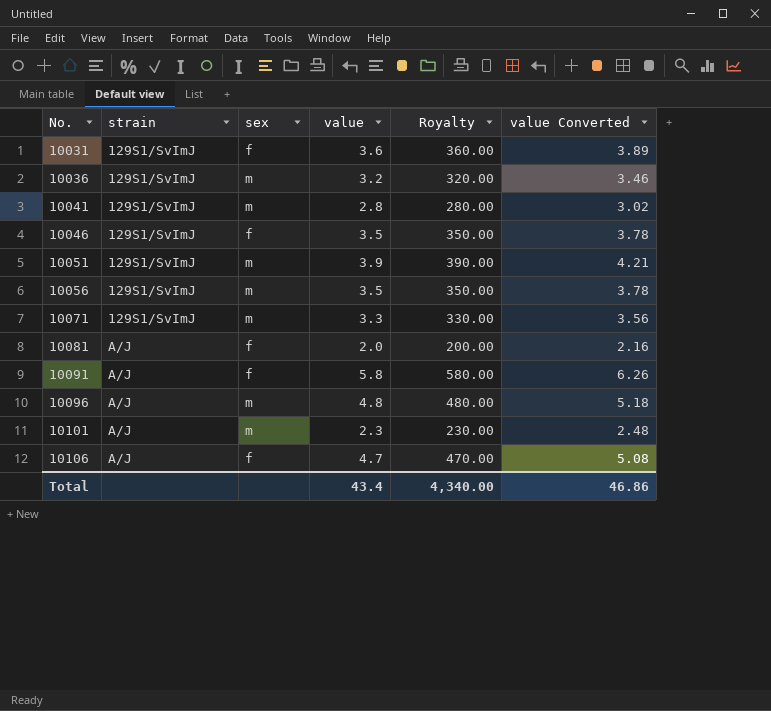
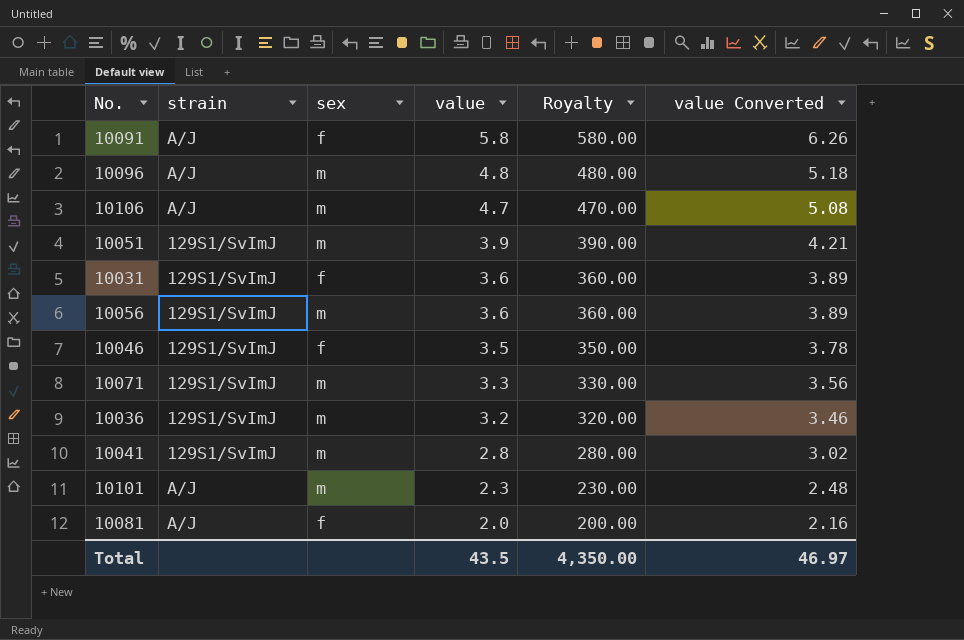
row order: No. ascending -> value descending
10106 | sex: f -> m
10056 | value: 3.5 -> 3.6
10056 | Royalty: 350.00 -> 360.00
10056 | value Converted: 3.78 -> 3.89
Total | value: 43.4 -> 43.5
Total | Royalty: 4,340.00 -> 4,350.00
Total | value Converted: 46.86 -> 46.97

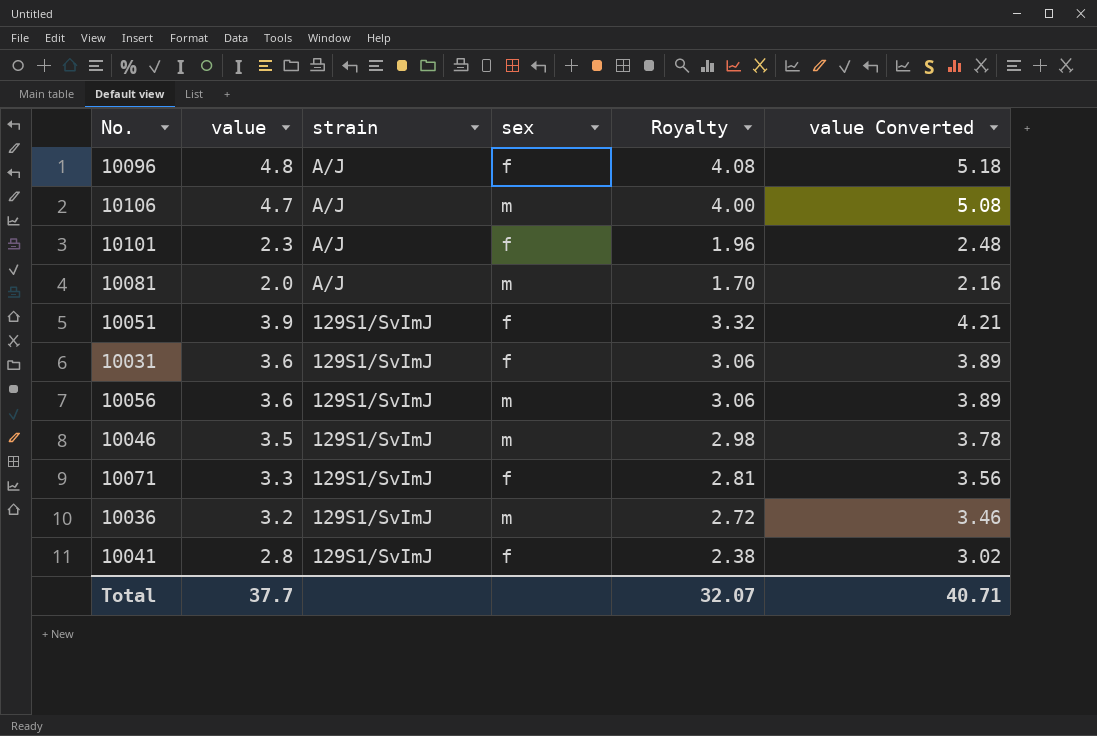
row order: value descending -> strain descending
column value | position: 4 -> 2
column Royalty | formula: [value] * 100 -> [value] * 0.85
row 10091: A/J | f | 5.8 | 580.00 | 6.26 -> none
10096 | sex: m -> f
10101 | sex: m -> f
10081 | sex: f -> m
10051 | sex: m -> f
10046 | sex: f -> m
10071 | sex: m -> f
10041 | sex: m -> f
Total | value: 43.5 -> 37.7
Total | Royalty: 4,350.00 -> 32.07
Total | value Converted: 46.97 -> 40.71

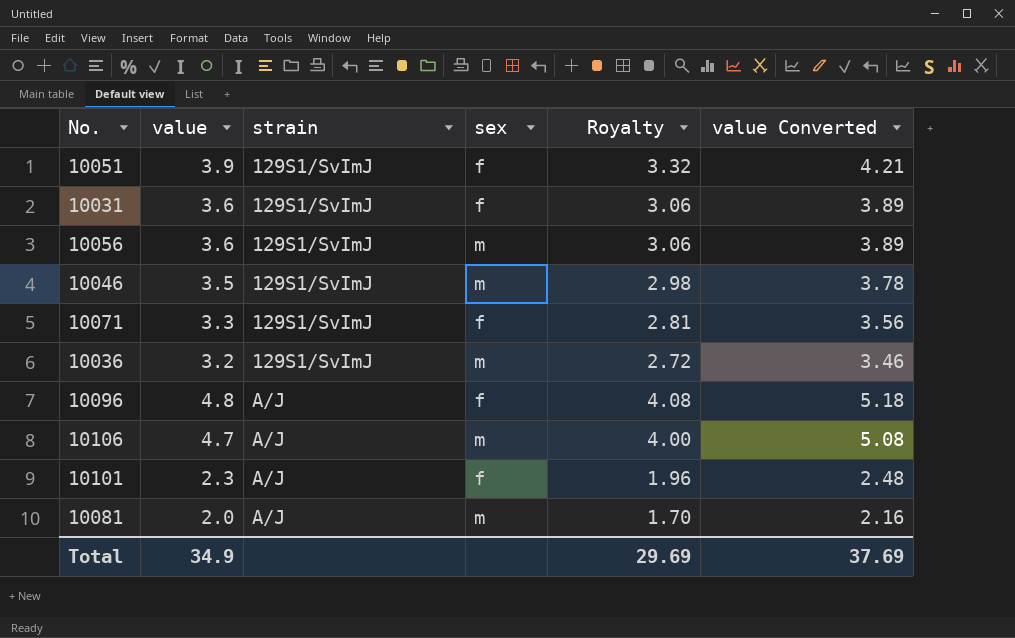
row order: strain descending -> strain ascending
row 10041: 2.8 | 129S1/SvImJ | f | 2.38 | 3.02 -> none
Total | value: 37.7 -> 34.9
Total | Royalty: 32.07 -> 29.69
Total | value Converted: 40.71 -> 37.69

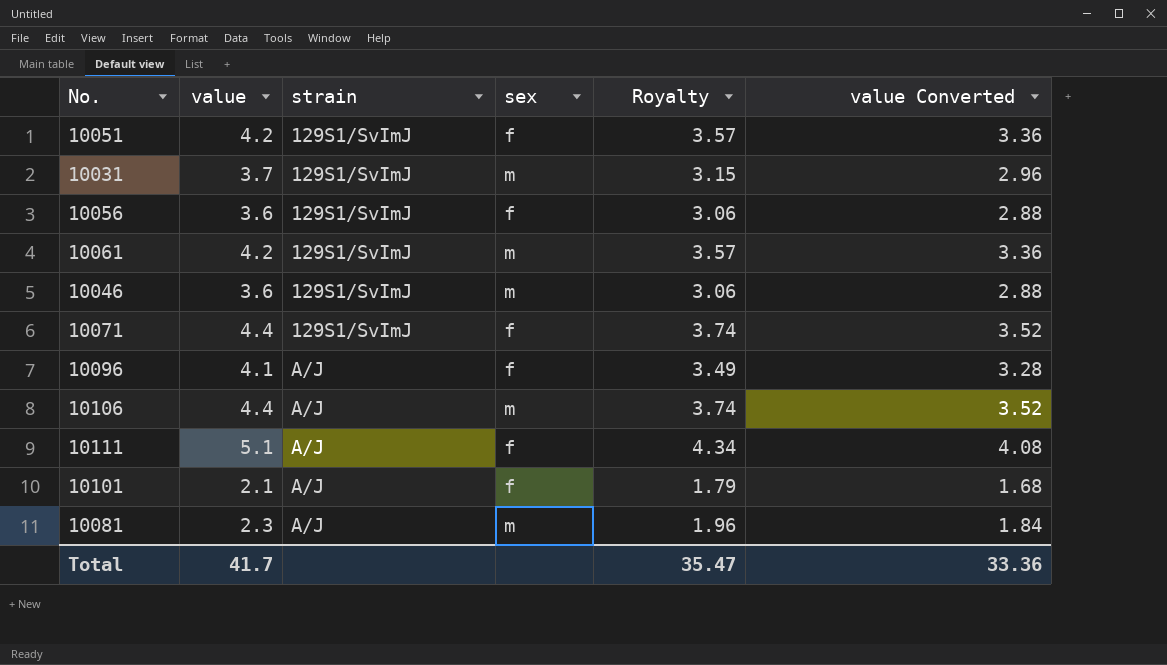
column value Converted | formula: [value] * 1.08 -> [value] * 0.8
row 10036: 3.2 | 129S1/SvImJ | m | 2.72 | 3.46 -> none
10051 | value: 3.9 -> 4.2
10051 | Royalty: 3.32 -> 3.57
10031 | value: 3.6 -> 3.7
10031 | sex: f -> m
10031 | Royalty: 3.06 -> 3.15
10056 | sex: m -> f
row 10061: none -> 4.2 | 129S1/SvImJ | m | 3.57 | 3.36
10046 | value: 3.5 -> 3.6
10046 | Royalty: 2.98 -> 3.06
10071 | value: 3.3 -> 4.4
10071 | Royalty: 2.81 -> 3.74
10096 | value: 4.8 -> 4.1
10096 | Royalty: 4.08 -> 3.49
10106 | value: 4.7 -> 4.4
10106 | Royalty: 4.00 -> 3.74
row 10111: none -> 5.1 | A/J | f | 4.34 | 4.08
10101 | value: 2.3 -> 2.1
10101 | Royalty: 1.96 -> 1.79
10081 | value: 2.0 -> 2.3
10081 | Royalty: 1.70 -> 1.96
Total | value: 34.9 -> 41.7
Total | Royalty: 29.69 -> 35.47
Total | value Converted: 37.69 -> 33.36

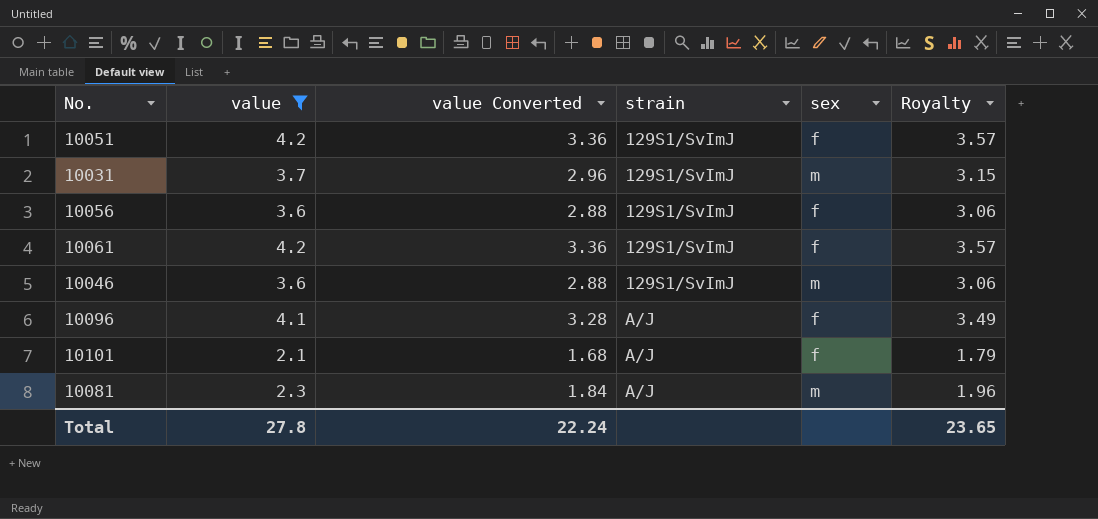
filter: none -> value <= 4.2
column value Converted | position: 6 -> 3
10061 | sex: m -> f
Total | value: 41.7 -> 27.8
Total | value Converted: 33.36 -> 22.24
Total | Royalty: 35.47 -> 23.65

